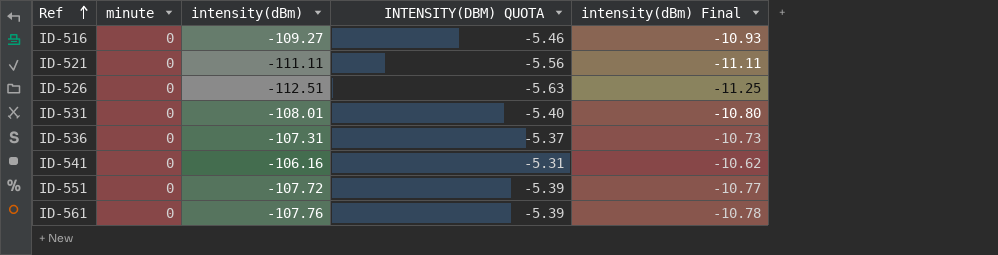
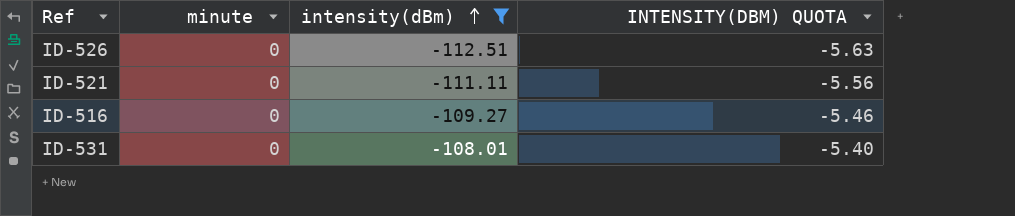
filter: none -> intensity(dBm) <= -108.01
row order: Ref ascending -> intensity(dBm) ascending
column intensity(dBm) Final | formula: [intensity(dBm)] * 0.1 -> none

